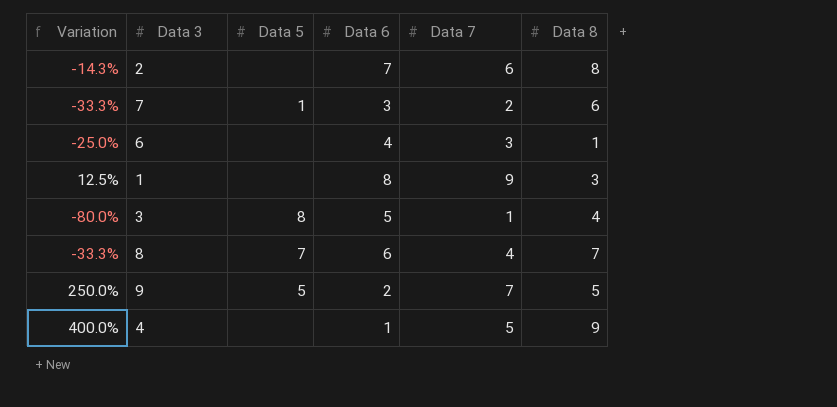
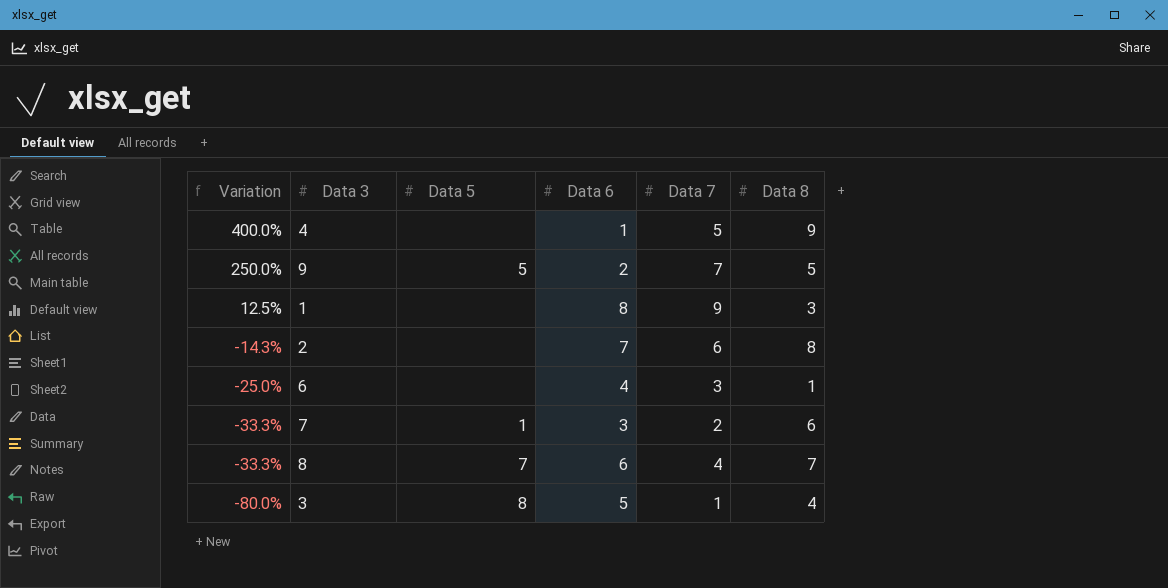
row order: none -> Variation descending

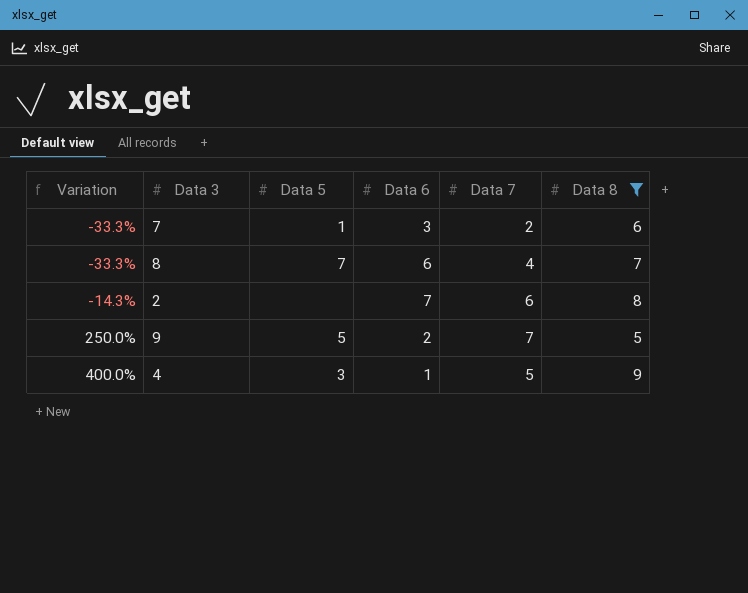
filter: none -> Data 8 >= 5
row order: Variation descending -> Variation ascending
4 | Data 5: none -> 3

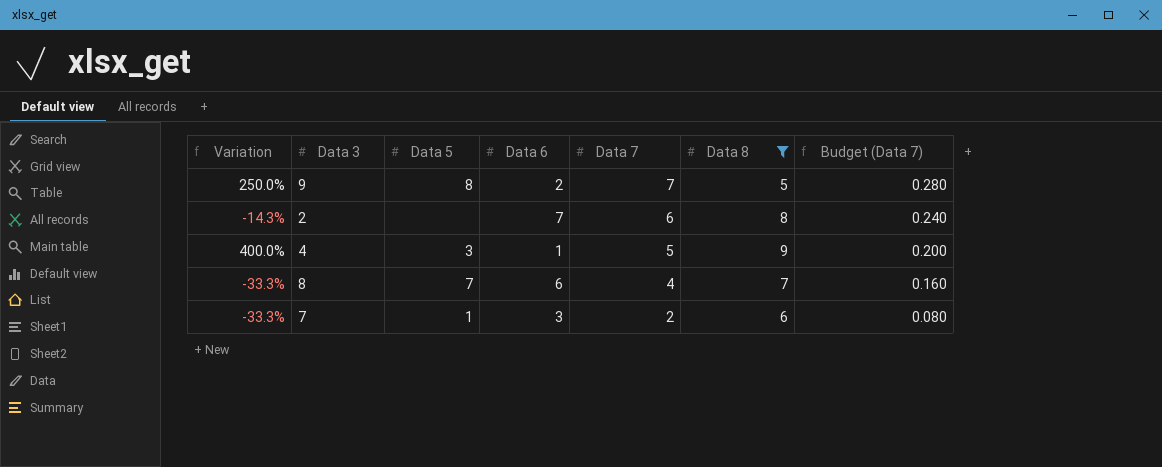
row order: Variation ascending -> Data 7 descending
column Budget (Data 7) | formula: none -> [Data 7] * 0.04
9 | Data 5: 5 -> 8

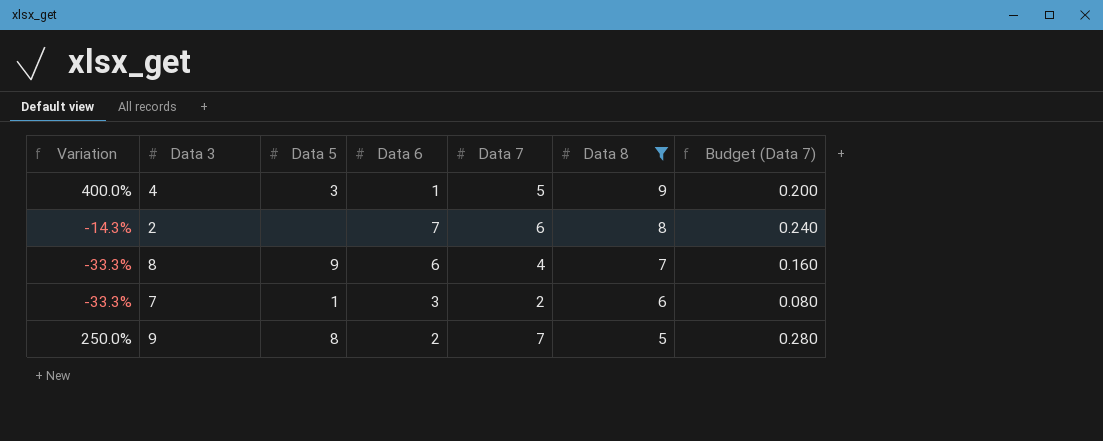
row order: Data 7 descending -> Data 8 descending
8 | Data 5: 7 -> 9

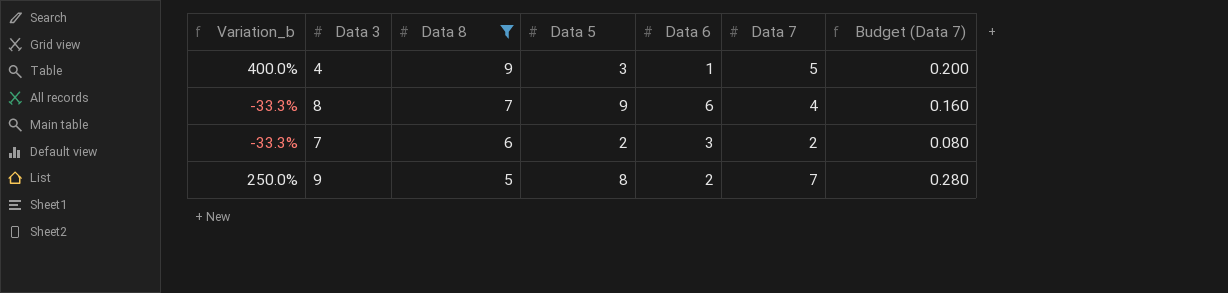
column name: Variation -> Variation_b
column Data 8 | position: 6 -> 3
row 2: -14.3% | none | 7 | 6 | 8 | 0.240 -> none
7 | Data 5: 1 -> 2

